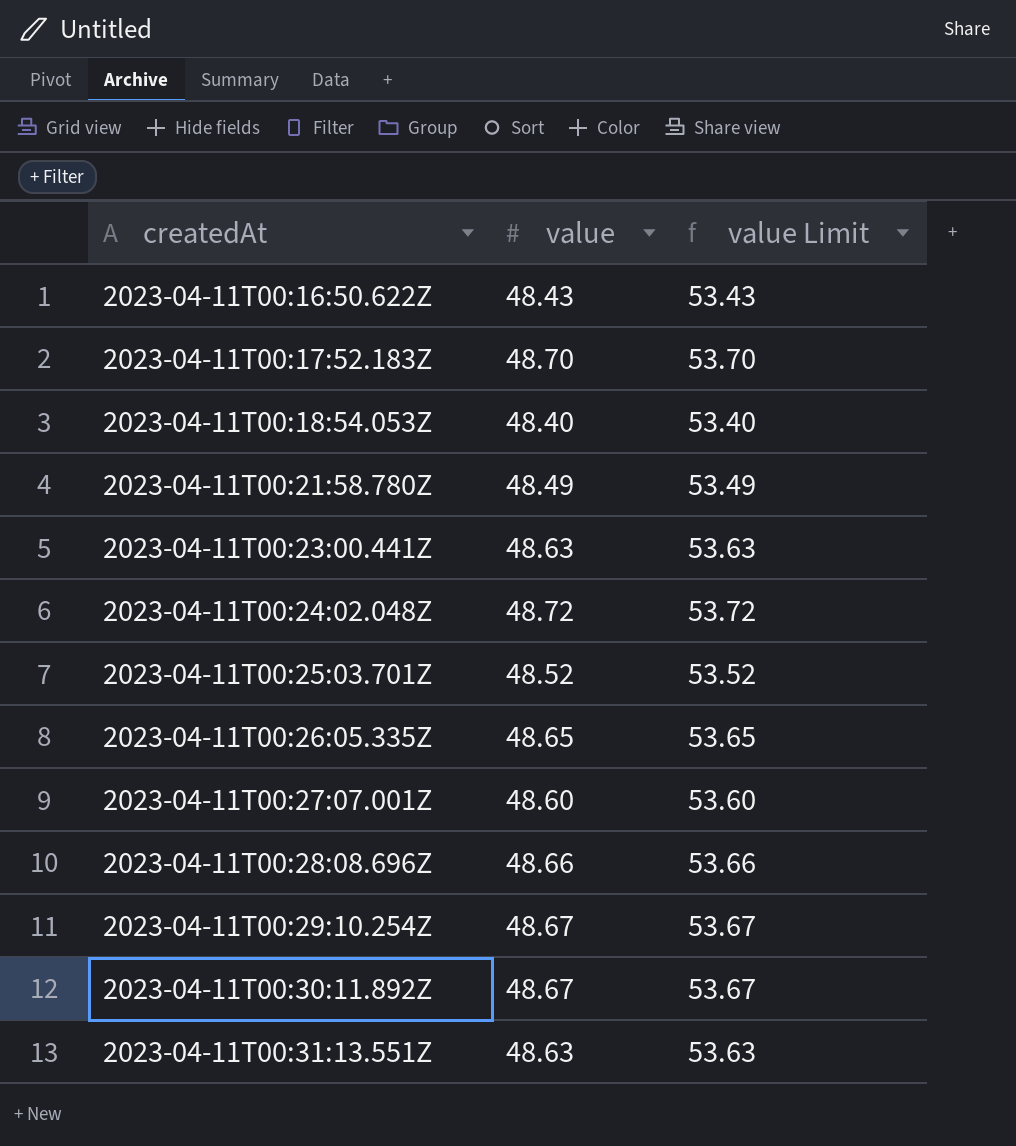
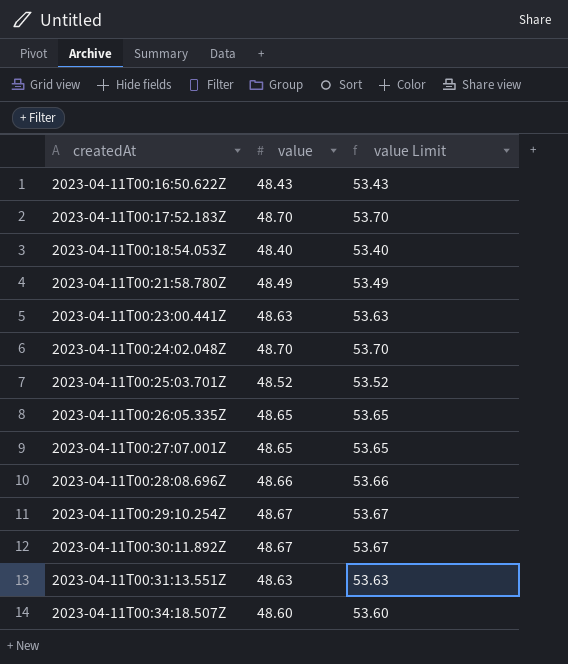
2023-04-11T00:24:02.048Z | value: 48.72 -> 48.70
2023-04-11T00:24:02.048Z | value Limit: 53.72 -> 53.70
2023-04-11T00:27:07.001Z | value: 48.60 -> 48.65
2023-04-11T00:27:07.001Z | value Limit: 53.60 -> 53.65
row 2023-04-11T00:34:18.507Z: none -> 48.60 | 53.60

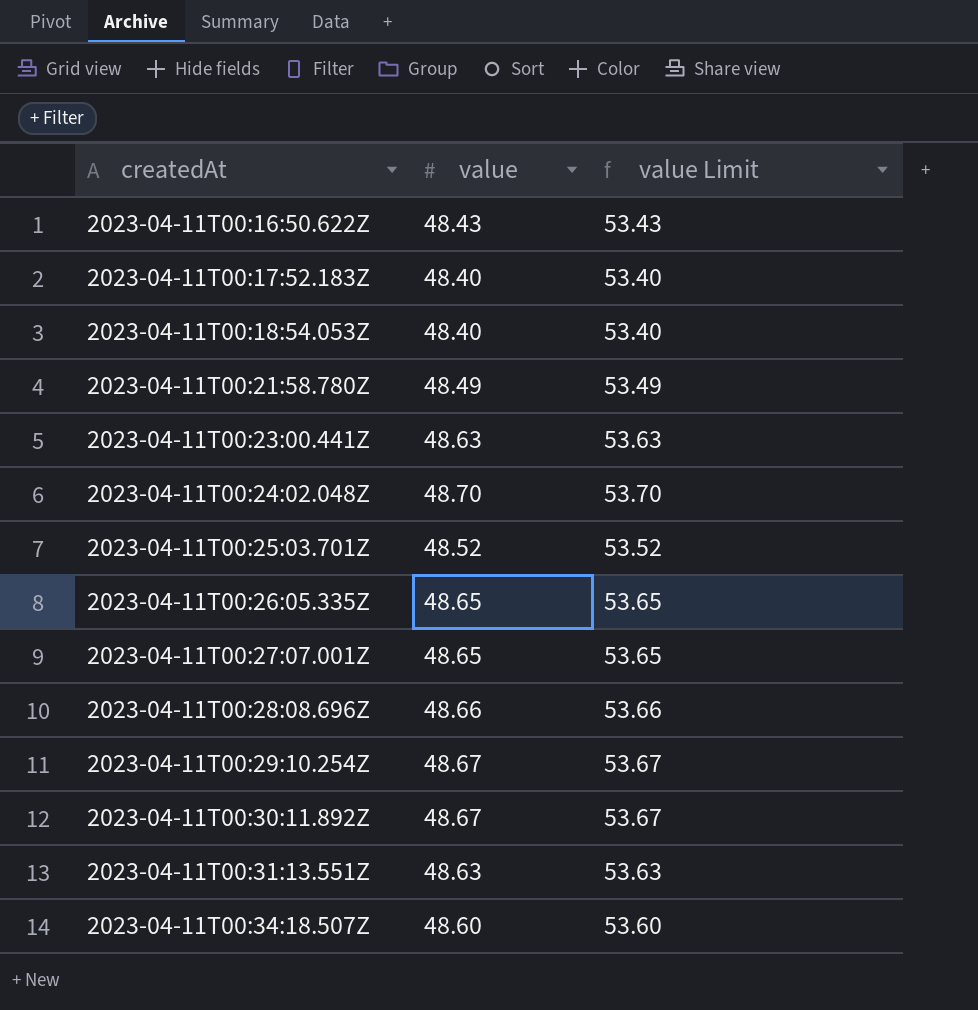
2023-04-11T00:17:52.183Z | value: 48.70 -> 48.40
2023-04-11T00:17:52.183Z | value Limit: 53.70 -> 53.40

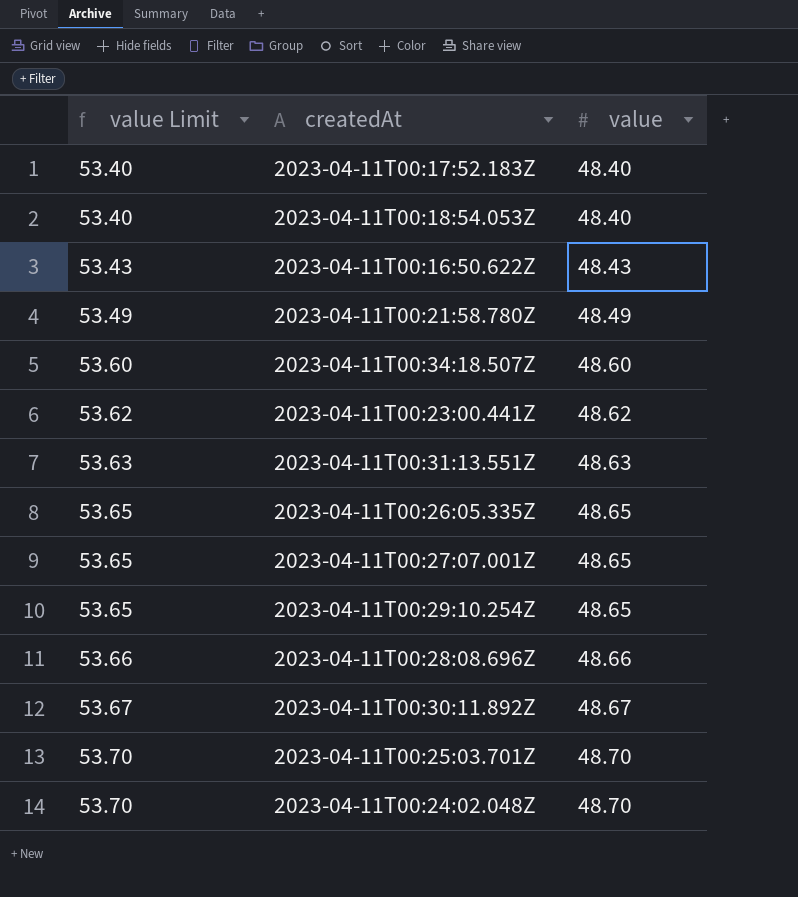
row order: createdAt ascending -> value Limit ascending
column value Limit | position: 3 -> 1
2023-04-11T00:23:00.441Z | value Limit: 53.63 -> 53.62
2023-04-11T00:23:00.441Z | value: 48.63 -> 48.62
2023-04-11T00:29:10.254Z | value Limit: 53.67 -> 53.65
2023-04-11T00:29:10.254Z | value: 48.67 -> 48.65
2023-04-11T00:25:03.701Z | value Limit: 53.52 -> 53.70
2023-04-11T00:25:03.701Z | value: 48.52 -> 48.70

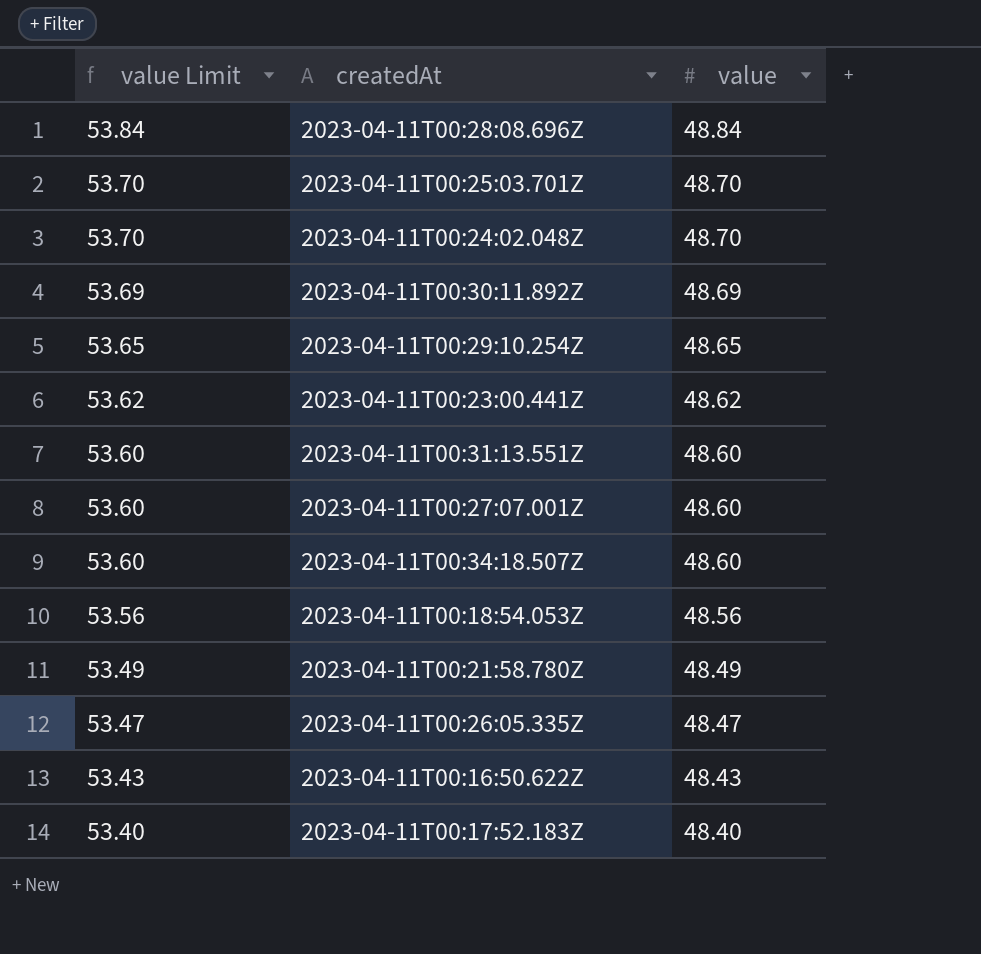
row order: value Limit ascending -> value Limit descending
2023-04-11T00:28:08.696Z | value Limit: 53.66 -> 53.84
2023-04-11T00:28:08.696Z | value: 48.66 -> 48.84
2023-04-11T00:30:11.892Z | value Limit: 53.67 -> 53.69
2023-04-11T00:30:11.892Z | value: 48.67 -> 48.69
2023-04-11T00:31:13.551Z | value Limit: 53.63 -> 53.60
2023-04-11T00:31:13.551Z | value: 48.63 -> 48.60
2023-04-11T00:27:07.001Z | value Limit: 53.65 -> 53.60
2023-04-11T00:27:07.001Z | value: 48.65 -> 48.60
2023-04-11T00:18:54.053Z | value Limit: 53.40 -> 53.56
2023-04-11T00:18:54.053Z | value: 48.40 -> 48.56
2023-04-11T00:26:05.335Z | value Limit: 53.65 -> 53.47
2023-04-11T00:26:05.335Z | value: 48.65 -> 48.47

